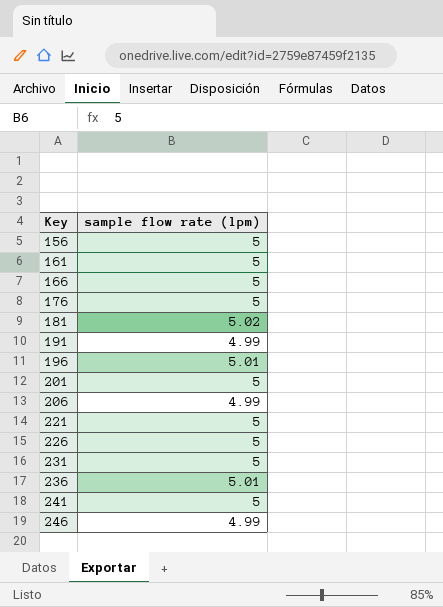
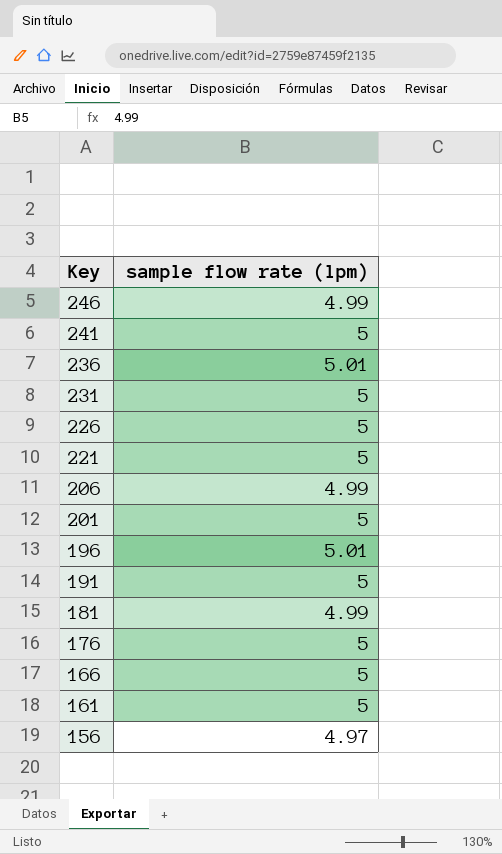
row order: Key ascending -> Key descending
191 | sample flow rate (lpm): 4.99 -> 5
181 | sample flow rate (lpm): 5.02 -> 4.99
156 | sample flow rate (lpm): 5 -> 4.97

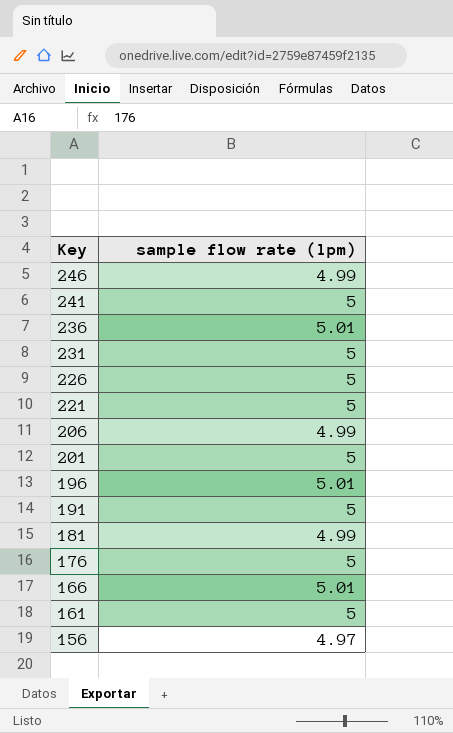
166 | sample flow rate (lpm): 5 -> 5.01

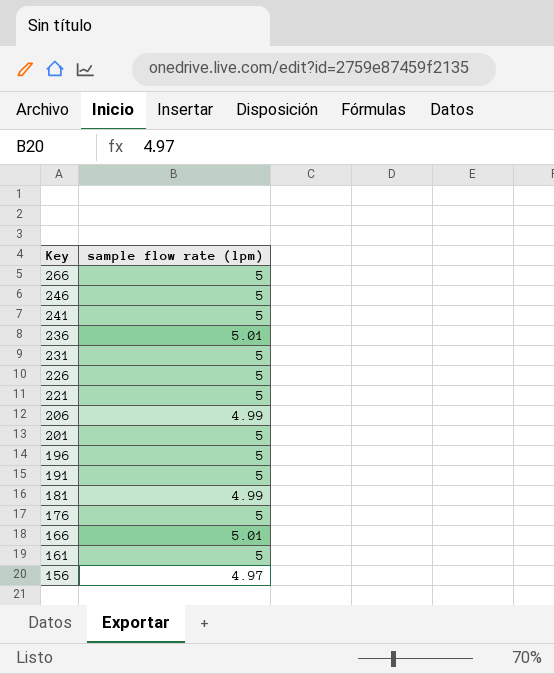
row 266: none -> 5
246 | sample flow rate (lpm): 4.99 -> 5
196 | sample flow rate (lpm): 5.01 -> 5

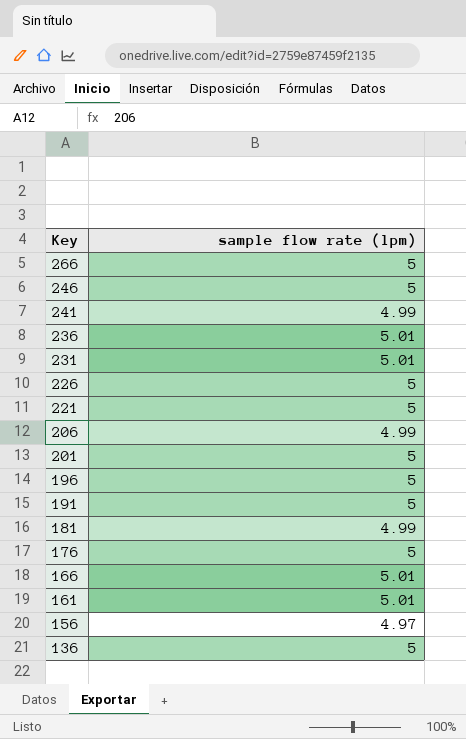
241 | sample flow rate (lpm): 5 -> 4.99
231 | sample flow rate (lpm): 5 -> 5.01
161 | sample flow rate (lpm): 5 -> 5.01
row 136: none -> 5

